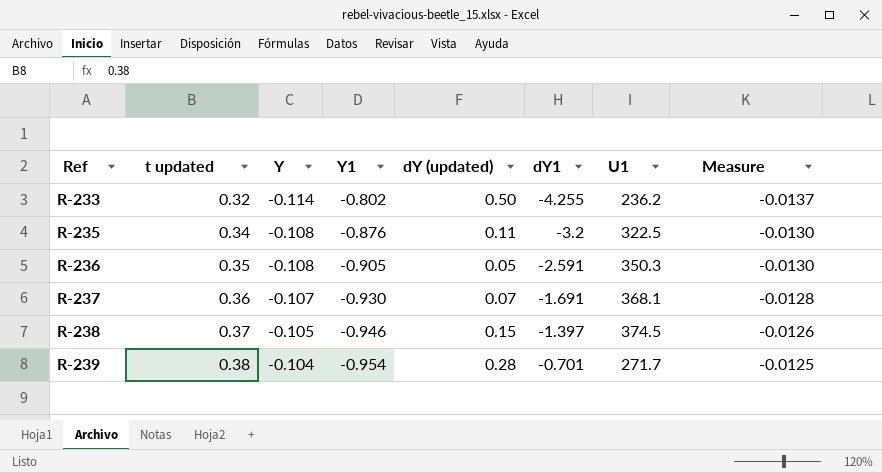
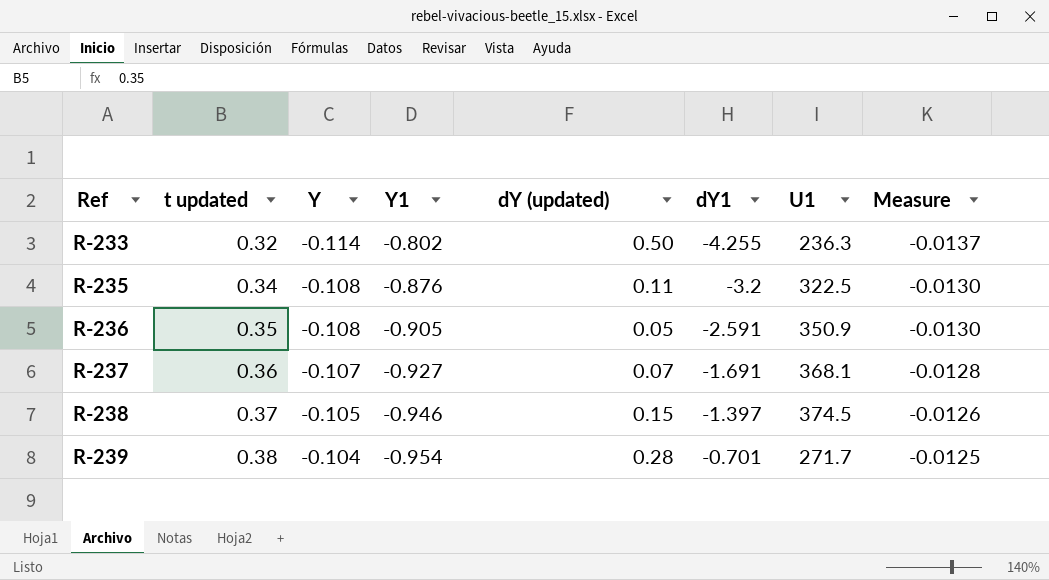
R-233 | U1: 236.2 -> 236.3
R-236 | U1: 350.3 -> 350.9
R-237 | Y1: -0.930 -> -0.927

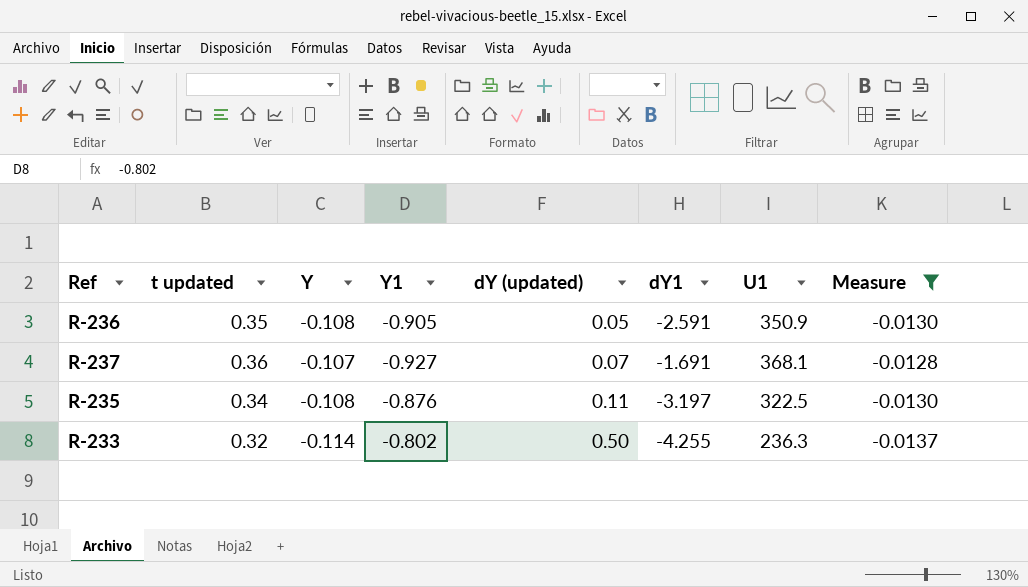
filter: none -> Measure <= -0.0128
row order: Ref ascending -> dY (updated) ascending
R-235 | dY1: -3.2 -> -3.197

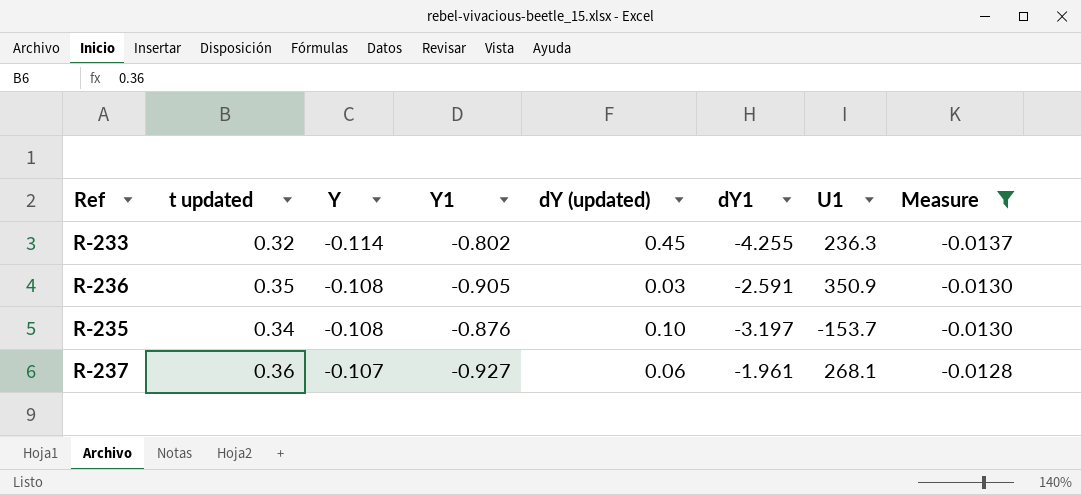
row order: dY (updated) ascending -> Y ascending
R-233 | dY (updated): 0.50 -> 0.45
R-236 | dY (updated): 0.05 -> 0.03
R-235 | dY (updated): 0.11 -> 0.10
R-235 | U1: 322.5 -> -153.7
R-237 | dY (updated): 0.07 -> 0.06
R-237 | dY1: -1.691 -> -1.961
R-237 | U1: 368.1 -> 268.1

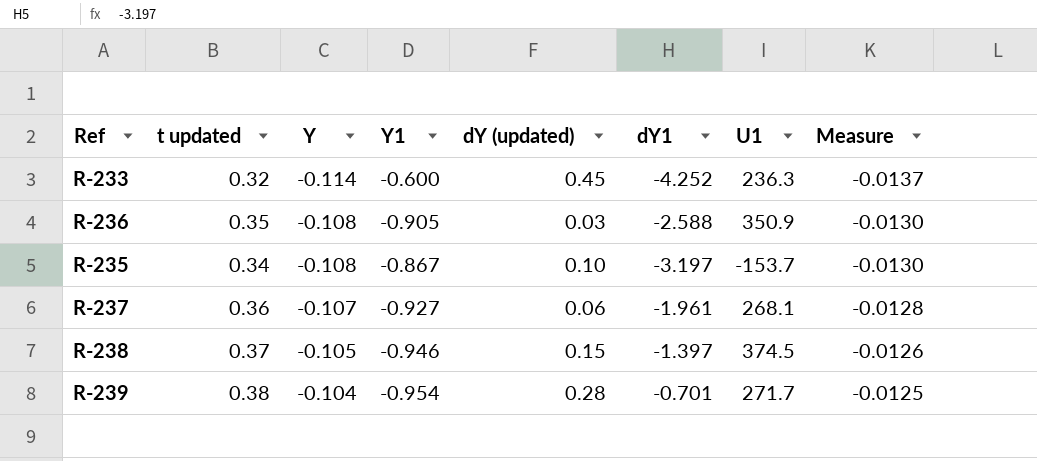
filter: Measure <= -0.0128 -> none
R-233 | Y1: -0.802 -> -0.600
R-233 | dY1: -4.255 -> -4.252
R-236 | dY1: -2.591 -> -2.588
R-235 | Y1: -0.876 -> -0.867

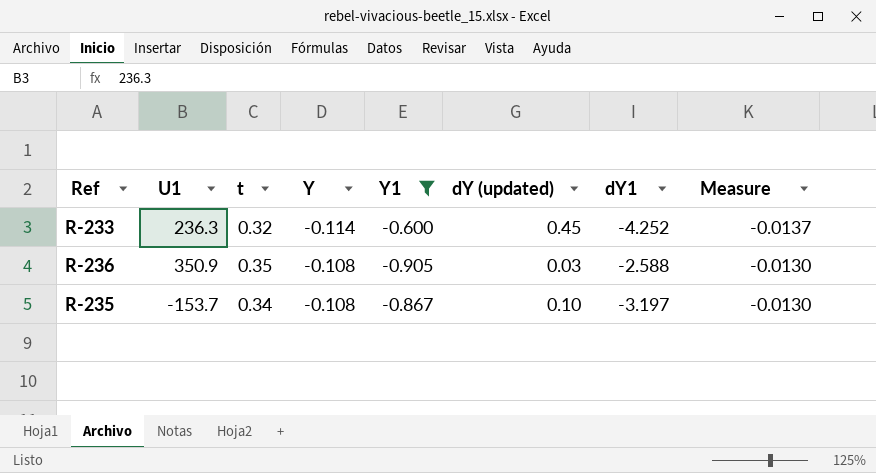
filter: none -> Y1 >= -0.905
column U1 | position: 7 -> 2
column name: t updated -> t

